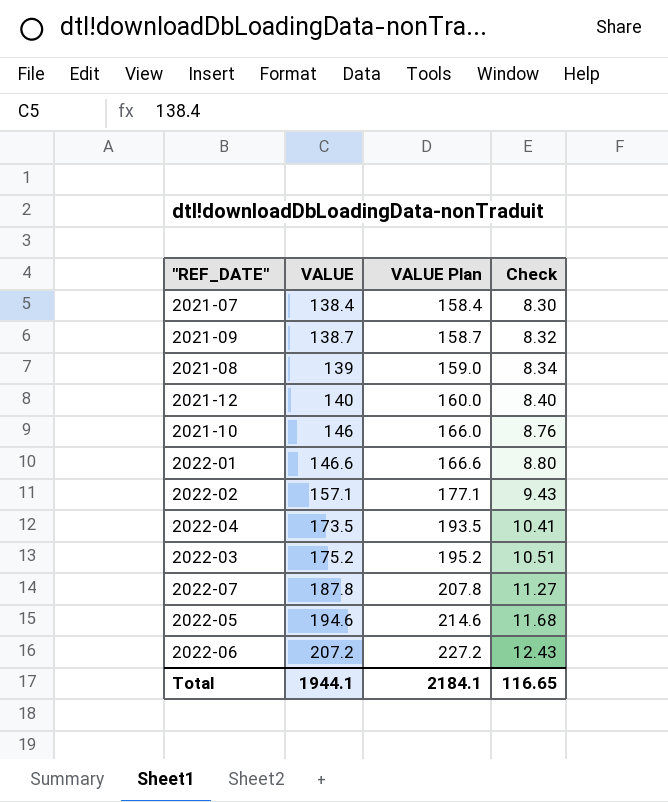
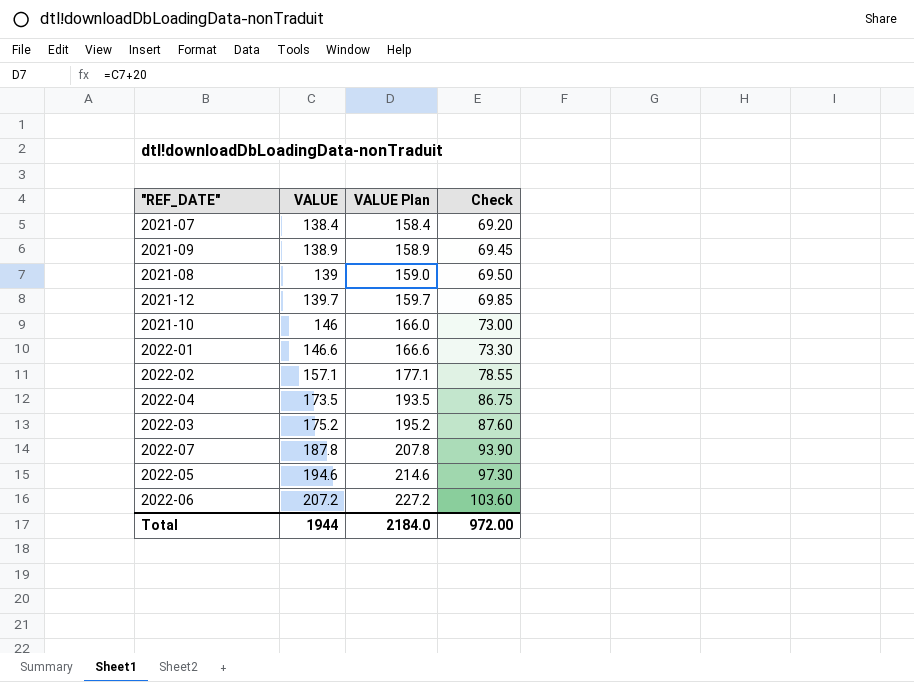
column Check | formula: [VALUE] * 0.06 -> [VALUE] * 0.5
2021-09 | VALUE: 138.7 -> 138.9
2021-09 | VALUE Plan: 158.7 -> 158.9
2021-12 | VALUE: 140 -> 139.7
2021-12 | VALUE Plan: 160.0 -> 159.7
Total | VALUE: 1944.1 -> 1944
Total | VALUE Plan: 2184.1 -> 2184.0
Total | Check: 116.65 -> 972.00

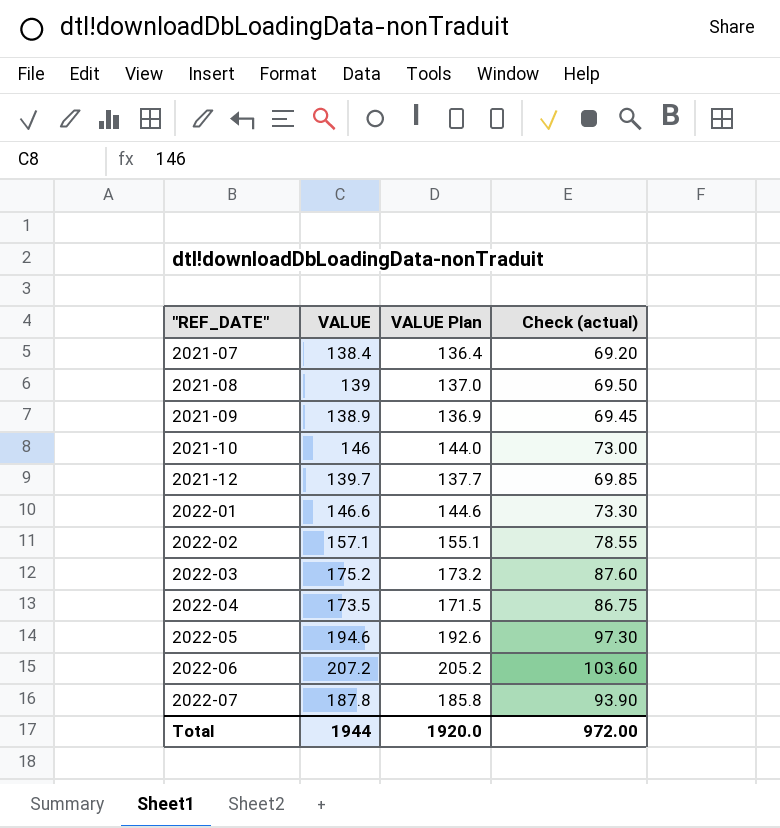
row order: VALUE ascending -> "REF_DATE" ascending
column VALUE Plan | formula: [VALUE] + 20 -> [VALUE] - 2
column name: Check -> Check (actual)
Total | VALUE Plan: 2184.0 -> 1920.0

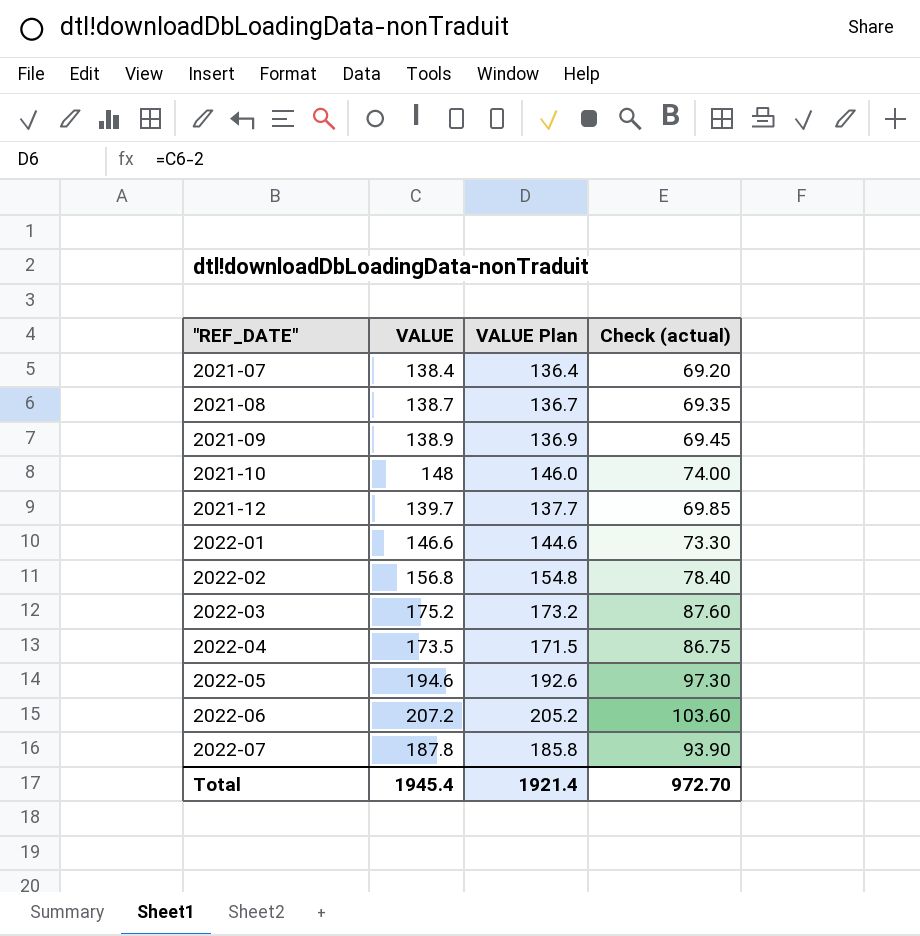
2021-08 | VALUE: 139 -> 138.7
2021-08 | VALUE Plan: 137.0 -> 136.7
2021-08 | Check (actual): 69.50 -> 69.35
2021-10 | VALUE: 146 -> 148
2021-10 | VALUE Plan: 144.0 -> 146.0
2021-10 | Check (actual): 73.00 -> 74.00
2022-02 | VALUE: 157.1 -> 156.8
2022-02 | VALUE Plan: 155.1 -> 154.8
2022-02 | Check (actual): 78.55 -> 78.40
Total | VALUE: 1944 -> 1945.4
Total | VALUE Plan: 1920.0 -> 1921.4
Total | Check (actual): 972.00 -> 972.70

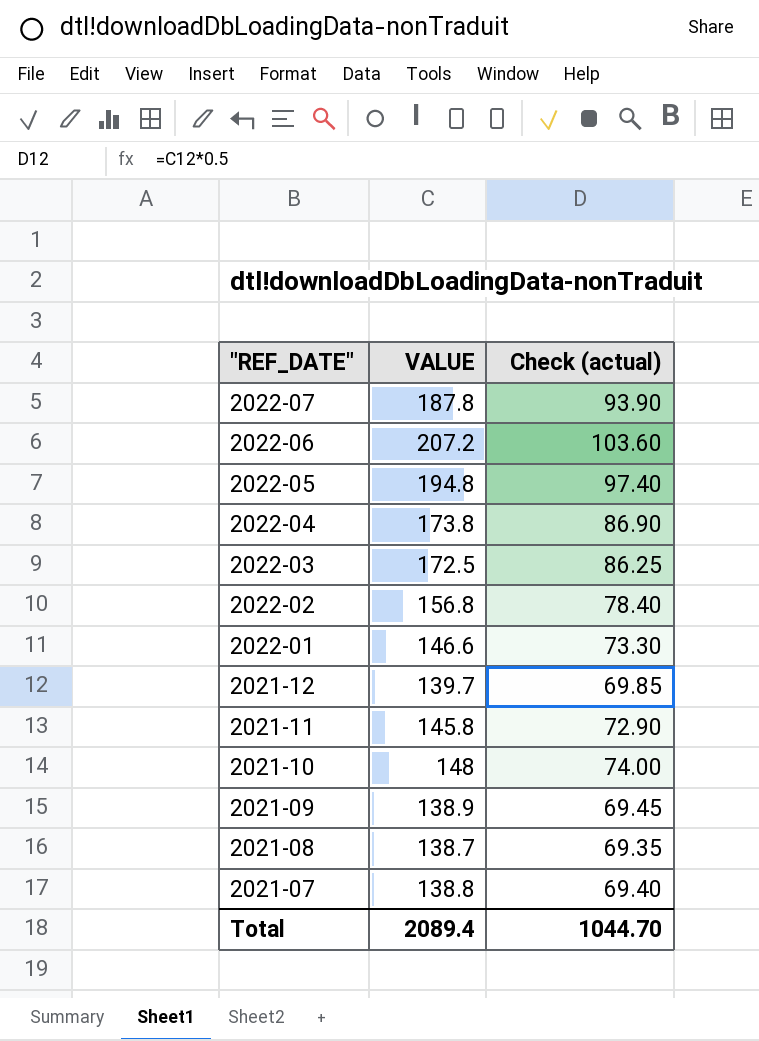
row order: "REF_DATE" ascending -> "REF_DATE" descending
column VALUE Plan | formula: [VALUE] - 2 -> none
2022-05 | VALUE: 194.6 -> 194.8
2022-05 | Check (actual): 97.30 -> 97.40
2022-04 | VALUE: 173.5 -> 173.8
2022-04 | Check (actual): 86.75 -> 86.90
2022-03 | VALUE: 175.2 -> 172.5
2022-03 | Check (actual): 87.60 -> 86.25
row 2021-11: none -> 145.8 | 72.90
2021-07 | VALUE: 138.4 -> 138.8
2021-07 | Check (actual): 69.20 -> 69.40
Total | VALUE: 1945.4 -> 2089.4
Total | Check (actual): 972.70 -> 1044.70

